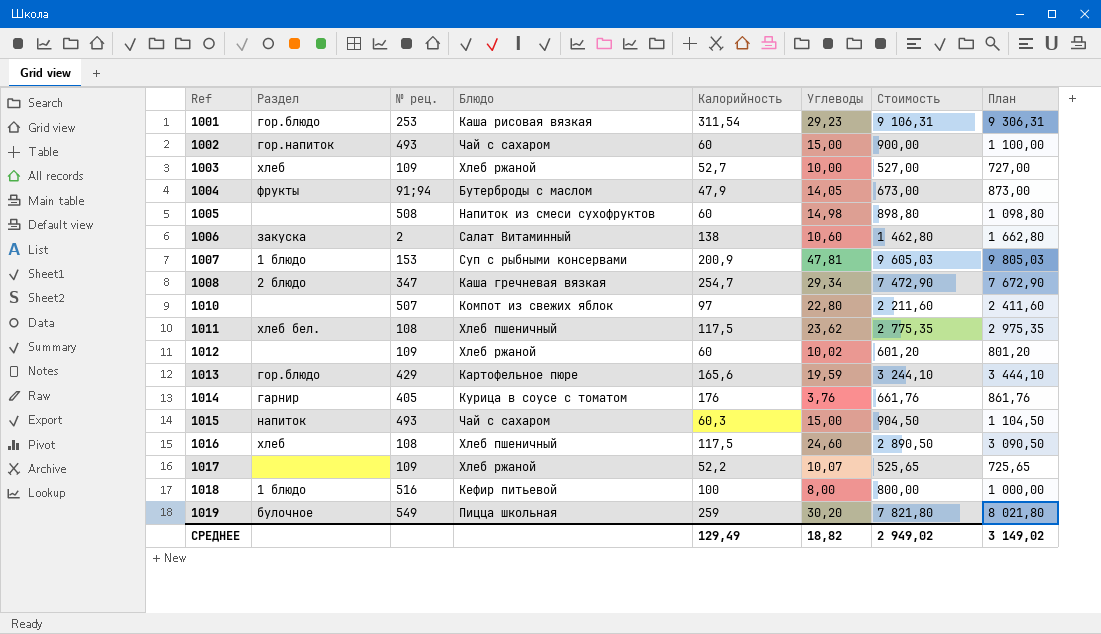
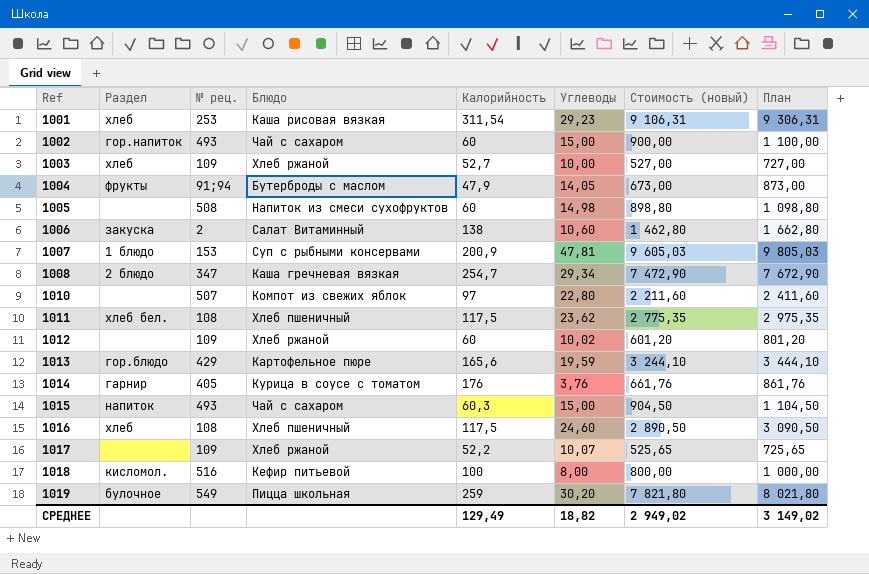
column name: Стоимость -> Стоимость (новый)
1001 | Раздел: гор.блюдо -> хлеб
1018 | Раздел: 1 блюдо -> кисломол.

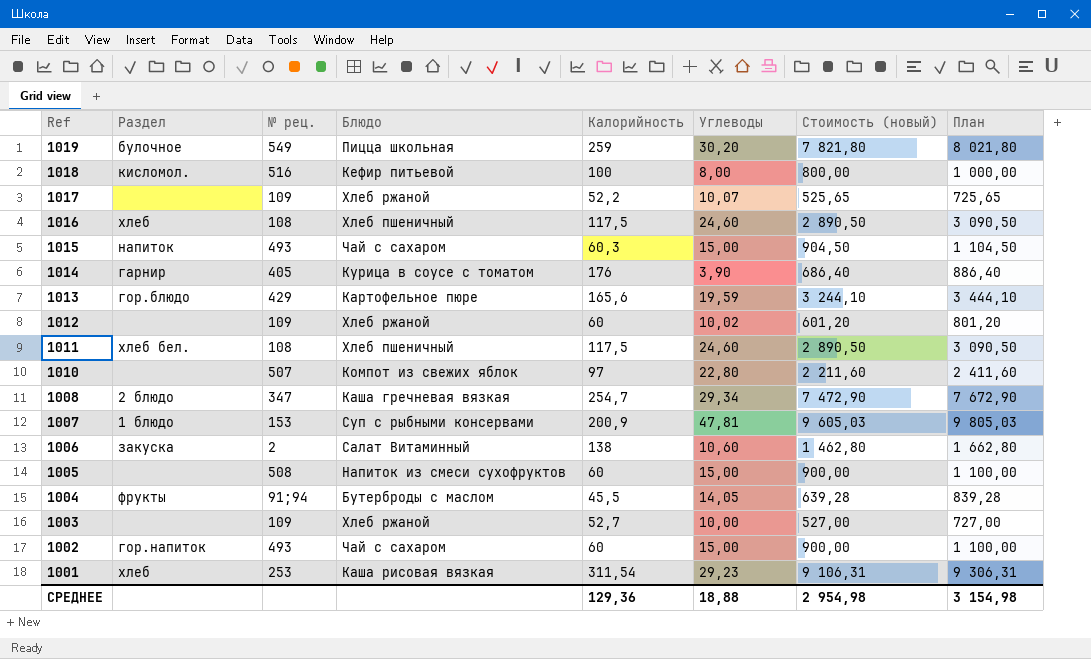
row order: Ref ascending -> Ref descending
1014 | Углеводы: 3,76 -> 3,90
1014 | Стоимость (новый): 661,76 -> 686,40
1014 | План: 861,76 -> 886,40
1011 | Углеводы: 23,62 -> 24,60
1011 | Стоимость (новый): 2 775,35 -> 2 890,50
1011 | План: 2 975,35 -> 3 090,50
1005 | Углеводы: 14,98 -> 15,00
1005 | Стоимость (новый): 898,80 -> 900,00
1005 | План: 1 098,80 -> 1 100,00
1004 | Калорийность: 47,9 -> 45,5
1004 | Стоимость (новый): 673,00 -> 639,28
1004 | План: 873,00 -> 839,28
1003 | Раздел: хлеб -> none
СРЕДНЕЕ | Калорийность: 129,49 -> 129,36
СРЕДНЕЕ | Углеводы: 18,82 -> 18,88
СРЕДНЕЕ | Стоимость (новый): 2 949,02 -> 2 954,98
СРЕДНЕЕ | План: 3 149,02 -> 3 154,98

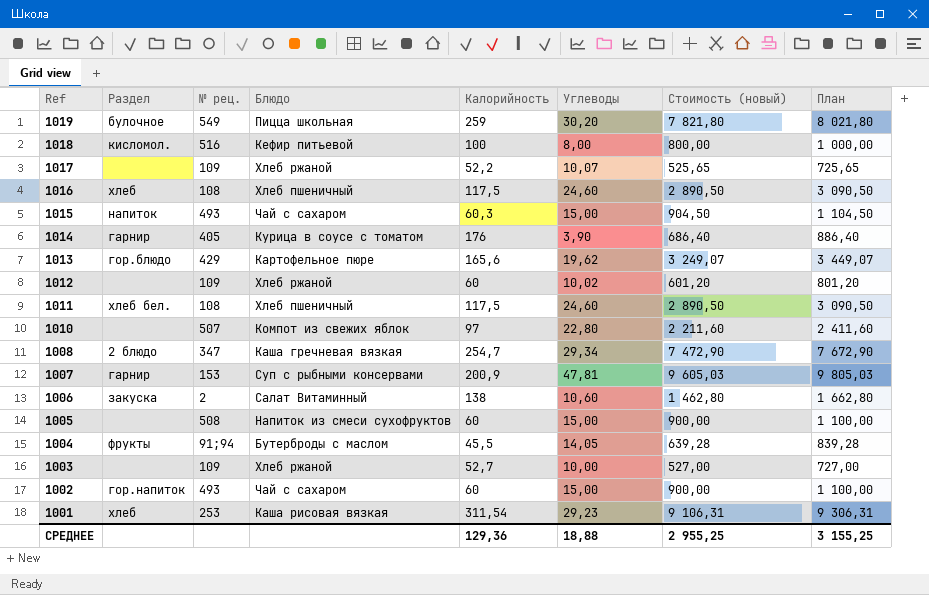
1013 | Углеводы: 19,59 -> 19,62
1013 | Стоимость (новый): 3 244,10 -> 3 249,07
1013 | План: 3 444,10 -> 3 449,07
1007 | Раздел: 1 блюдо -> гарнир
СРЕДНЕЕ | Стоимость (новый): 2 954,98 -> 2 955,25
СРЕДНЕЕ | План: 3 154,98 -> 3 155,25

